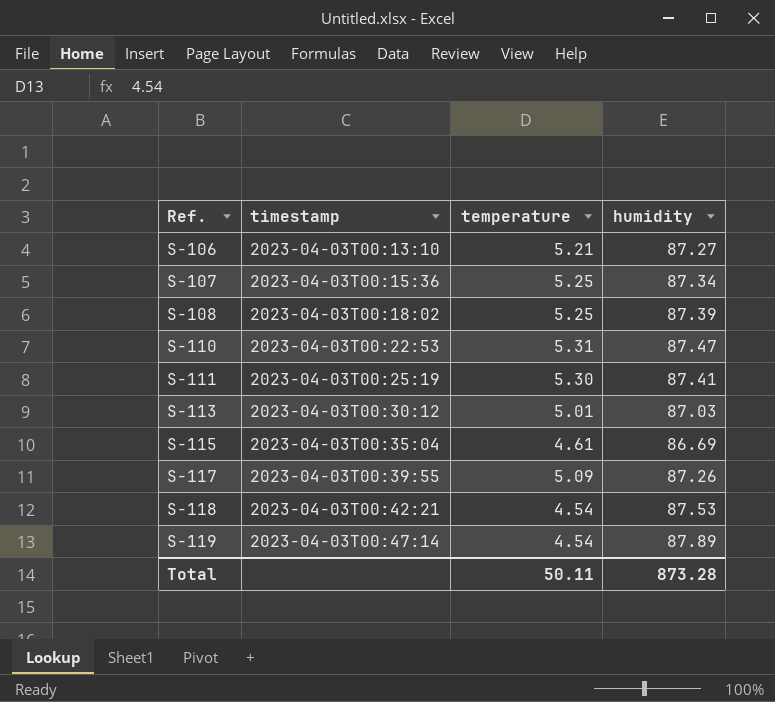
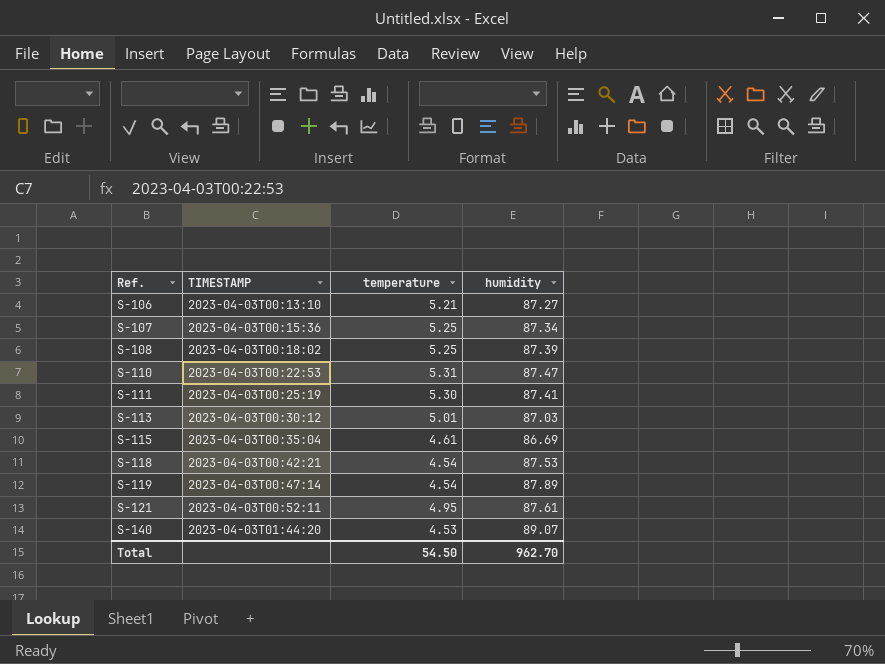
column name: timestamp -> TIMESTAMP
row S-117: 2023-04-03T00:39:55 | 5.09 | 87.26 -> none
row S-121: none -> 2023-04-03T00:52:11 | 4.95 | 87.61
row S-140: none -> 2023-04-03T01:44:20 | 4.53 | 89.07
Total | temperature: 50.11 -> 54.50
Total | humidity: 873.28 -> 962.70

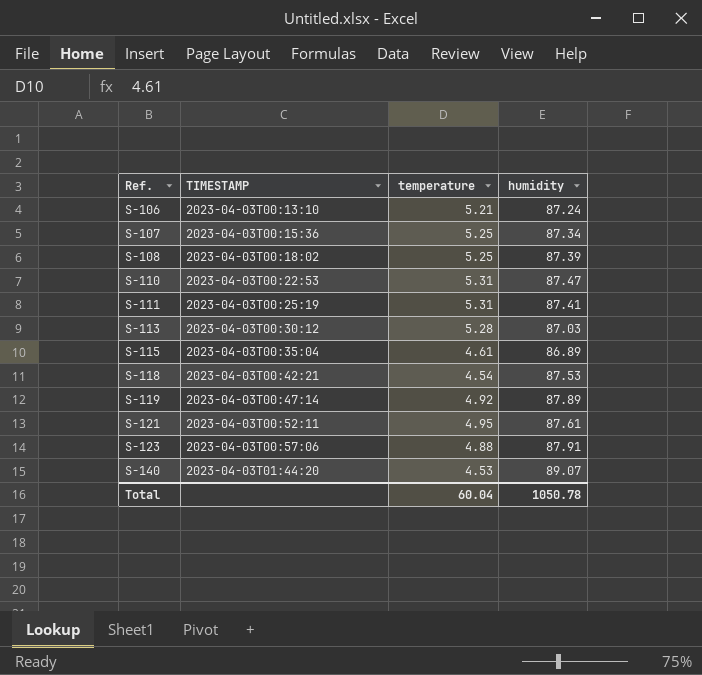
S-106 | humidity: 87.27 -> 87.24
S-111 | temperature: 5.30 -> 5.31
S-113 | temperature: 5.01 -> 5.28
S-115 | humidity: 86.69 -> 86.89
S-119 | temperature: 4.54 -> 4.92
row S-123: none -> 2023-04-03T00:57:06 | 4.88 | 87.91
Total | temperature: 54.50 -> 60.04
Total | humidity: 962.70 -> 1050.78

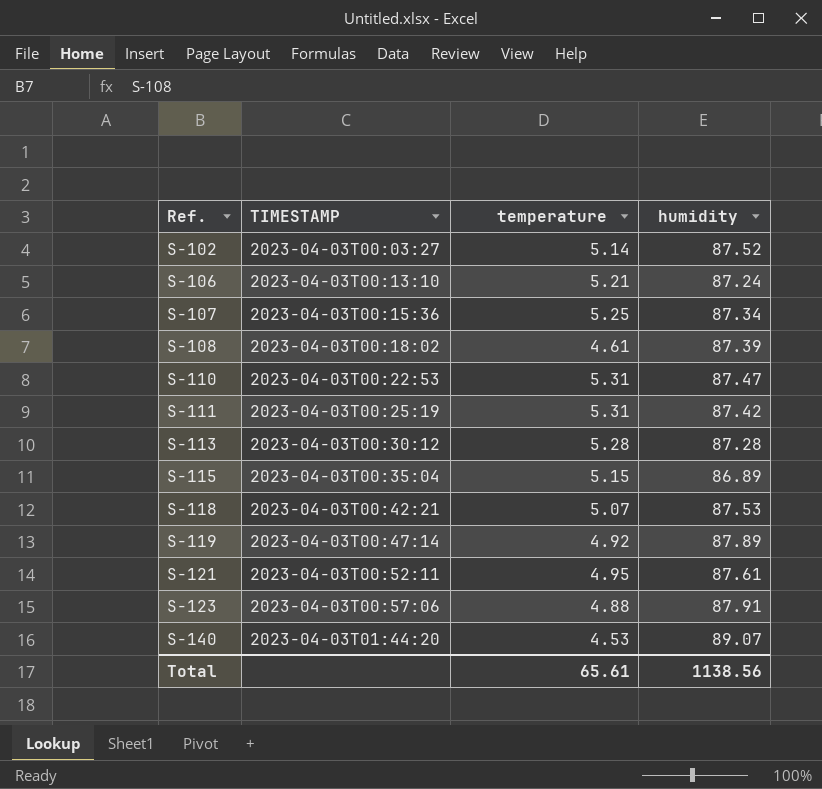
row S-102: none -> 2023-04-03T00:03:27 | 5.14 | 87.52
S-108 | temperature: 5.25 -> 4.61
S-111 | humidity: 87.41 -> 87.42
S-113 | humidity: 87.03 -> 87.28
S-115 | temperature: 4.61 -> 5.15
S-118 | temperature: 4.54 -> 5.07
Total | temperature: 60.04 -> 65.61
Total | humidity: 1050.78 -> 1138.56

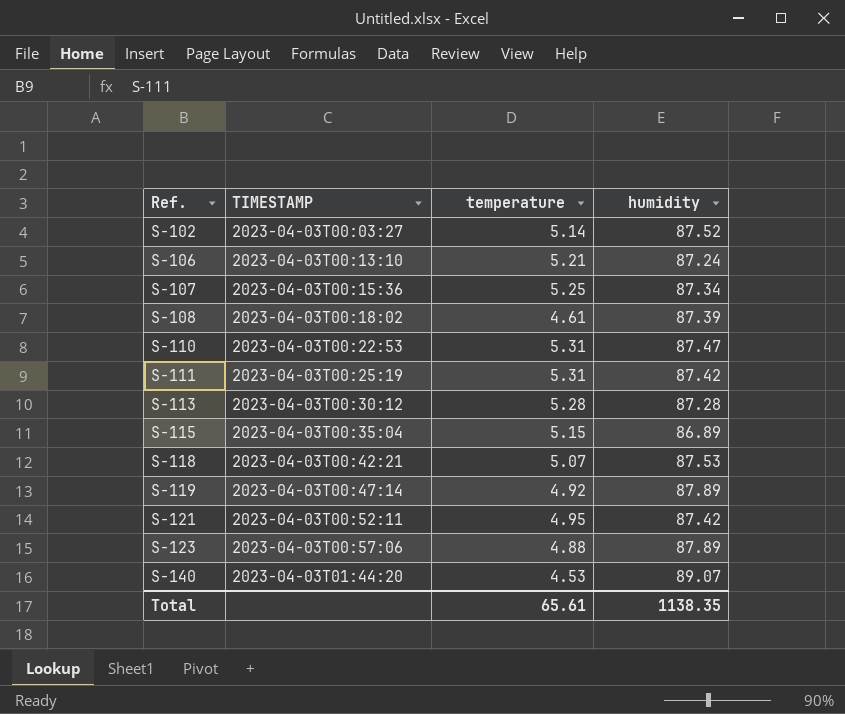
S-121 | humidity: 87.61 -> 87.42
S-123 | humidity: 87.91 -> 87.89
Total | humidity: 1138.56 -> 1138.35

